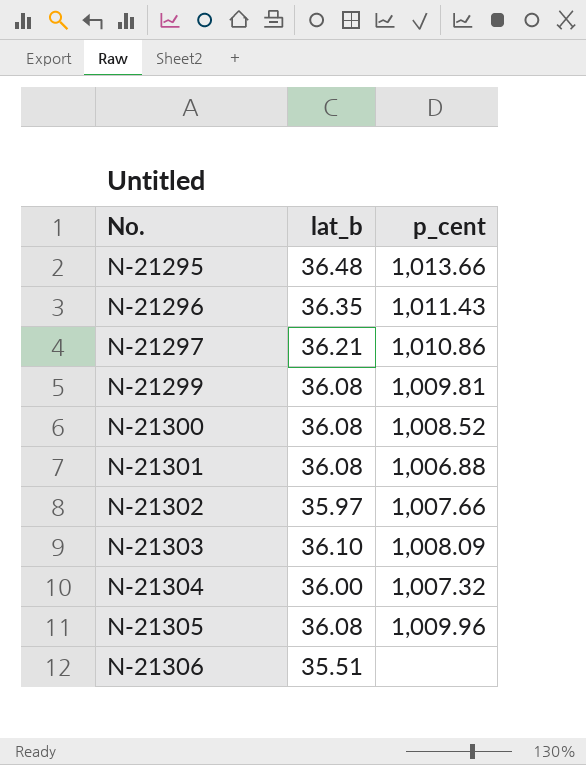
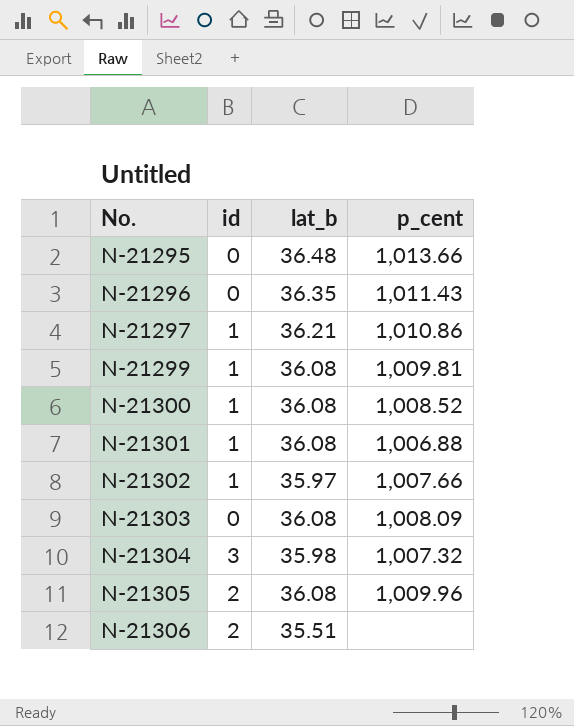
column id | position: none -> 2
N-21303 | lat_b: 36.10 -> 36.08
N-21304 | lat_b: 36.00 -> 35.98

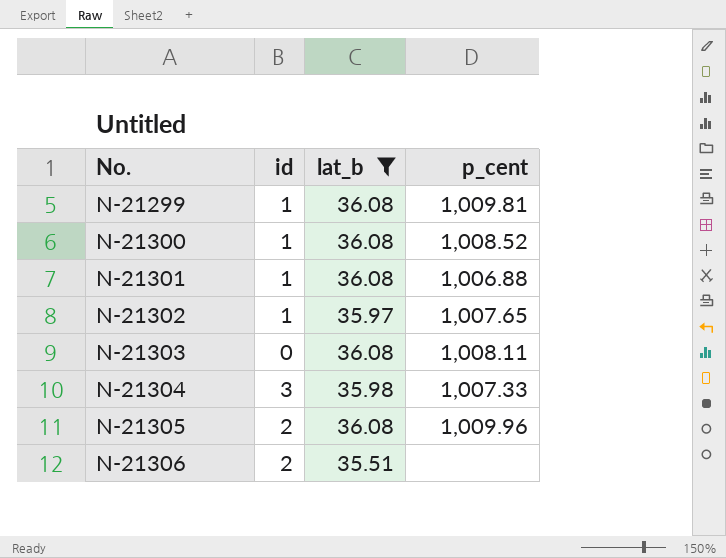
filter: none -> lat_b <= 36.08
N-21302 | p_cent: 1,007.66 -> 1,007.65
N-21303 | p_cent: 1,008.09 -> 1,008.11
N-21304 | p_cent: 1,007.32 -> 1,007.33

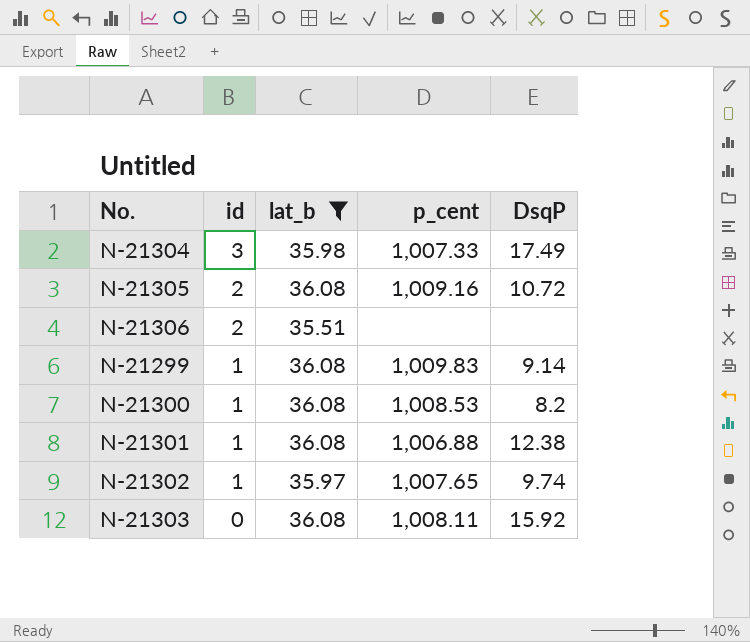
row order: No. ascending -> id descending
column DsqP | position: none -> 5
N-21305 | p_cent: 1,009.96 -> 1,009.16
N-21299 | p_cent: 1,009.81 -> 1,009.83
N-21300 | p_cent: 1,008.52 -> 1,008.53

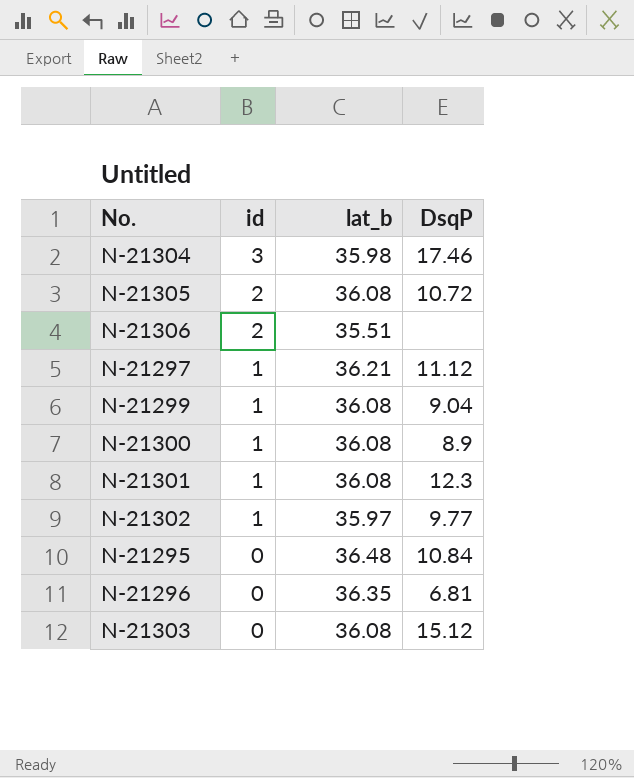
filter: lat_b <= 36.08 -> none
column p_cent | position: 4 -> none
N-21304 | DsqP: 17.49 -> 17.46
N-21299 | DsqP: 9.14 -> 9.04
N-21300 | DsqP: 8.2 -> 8.9
N-21301 | DsqP: 12.38 -> 12.3
N-21302 | DsqP: 9.74 -> 9.77
N-21303 | DsqP: 15.92 -> 15.12

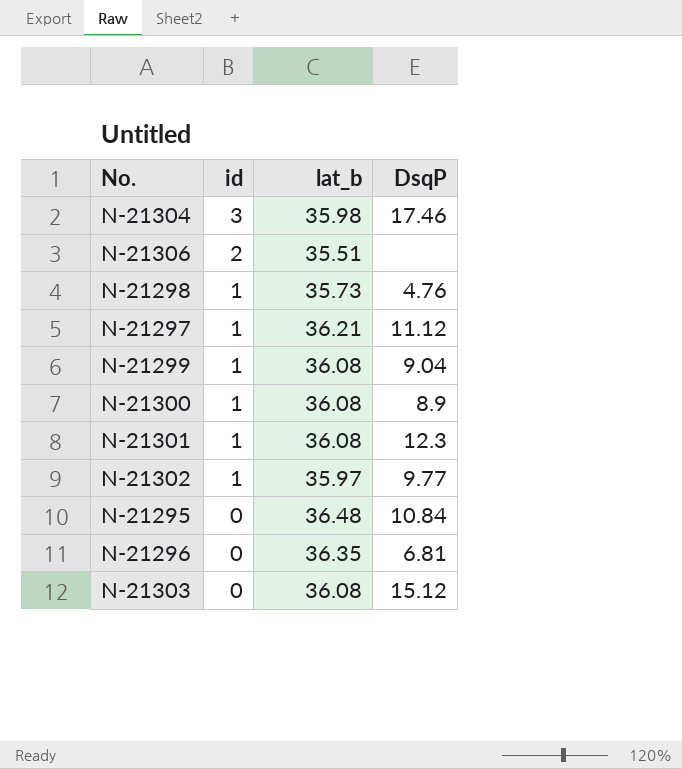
row N-21305: 2 | 36.08 | 10.72 -> none
row N-21298: none -> 1 | 35.73 | 4.76

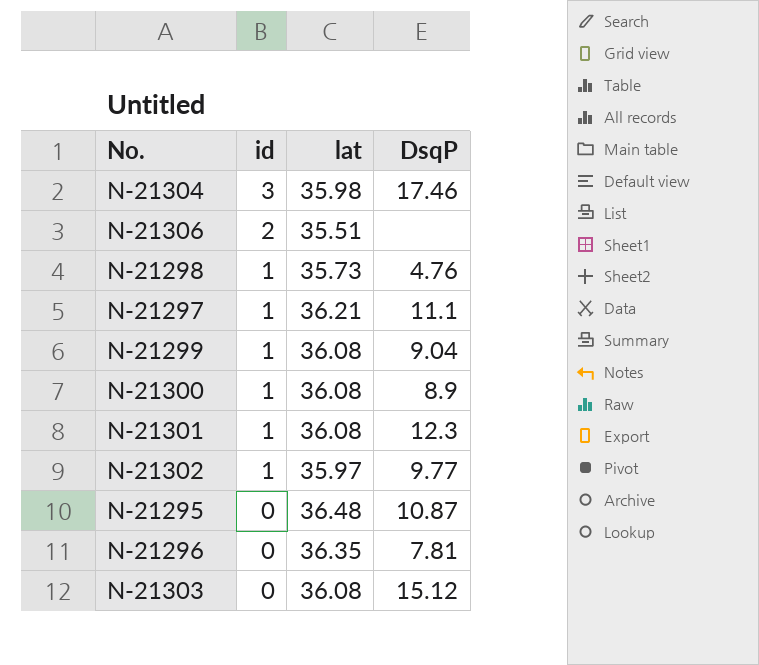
column name: lat_b -> lat
N-21297 | DsqP: 11.12 -> 11.1
N-21295 | DsqP: 10.84 -> 10.87
N-21296 | DsqP: 6.81 -> 7.81

